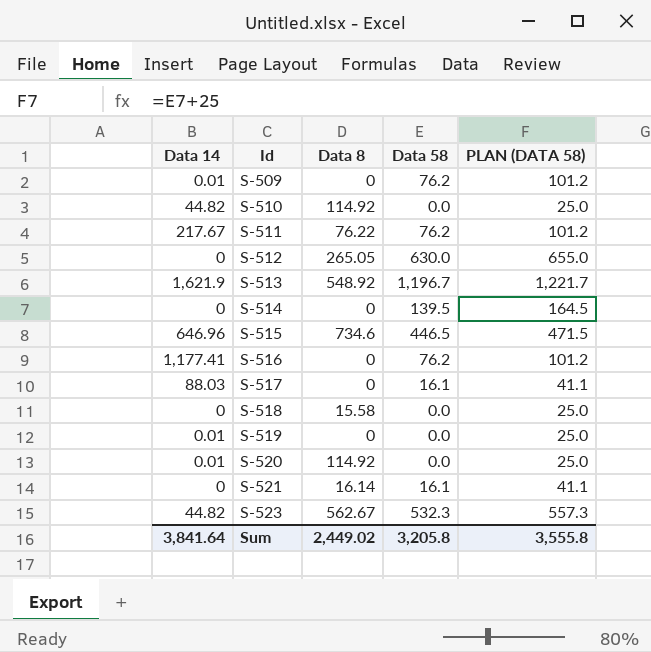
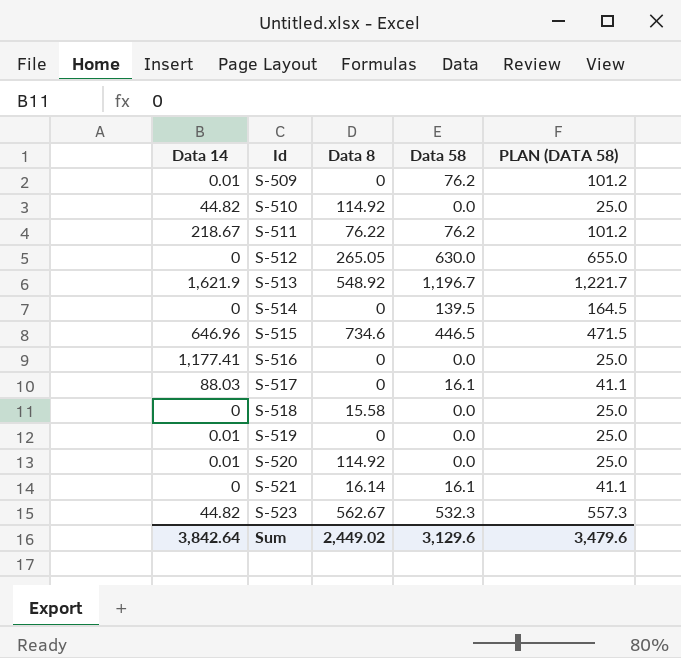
S-511 | Data 14: 217.67 -> 218.67
S-516 | Data 58: 76.2 -> 0.0
S-516 | PLAN (DATA 58): 101.2 -> 25.0
Sum | Data 14: 3,841.64 -> 3,842.64
Sum | Data 58: 3,205.8 -> 3,129.6
Sum | PLAN (DATA 58): 3,555.8 -> 3,479.6

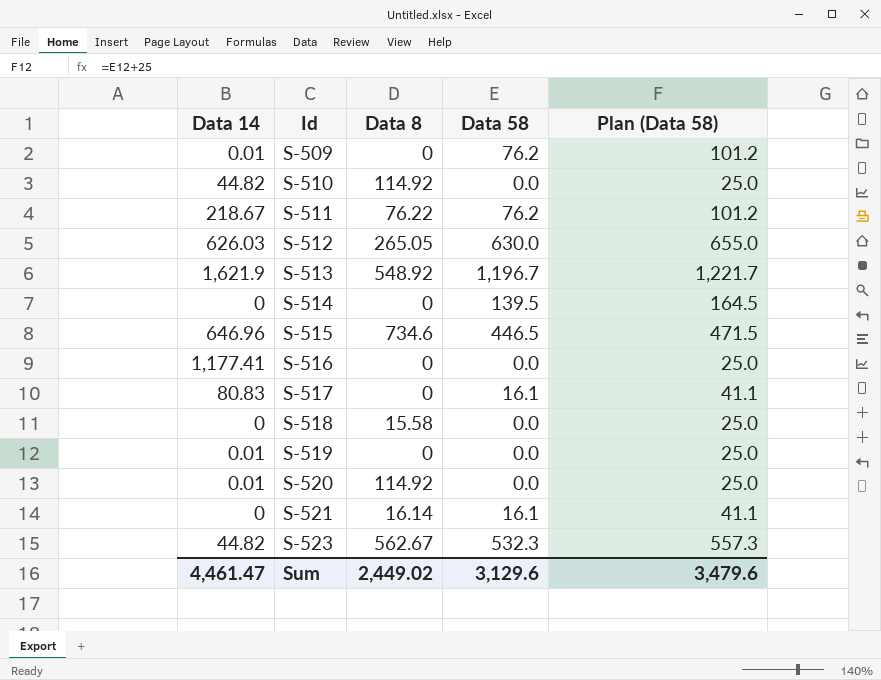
column name: PLAN (DATA 58) -> Plan (Data 58)
S-512 | Data 14: 0 -> 626.03
S-517 | Data 14: 88.03 -> 80.83
Sum | Data 14: 3,842.64 -> 4,461.47

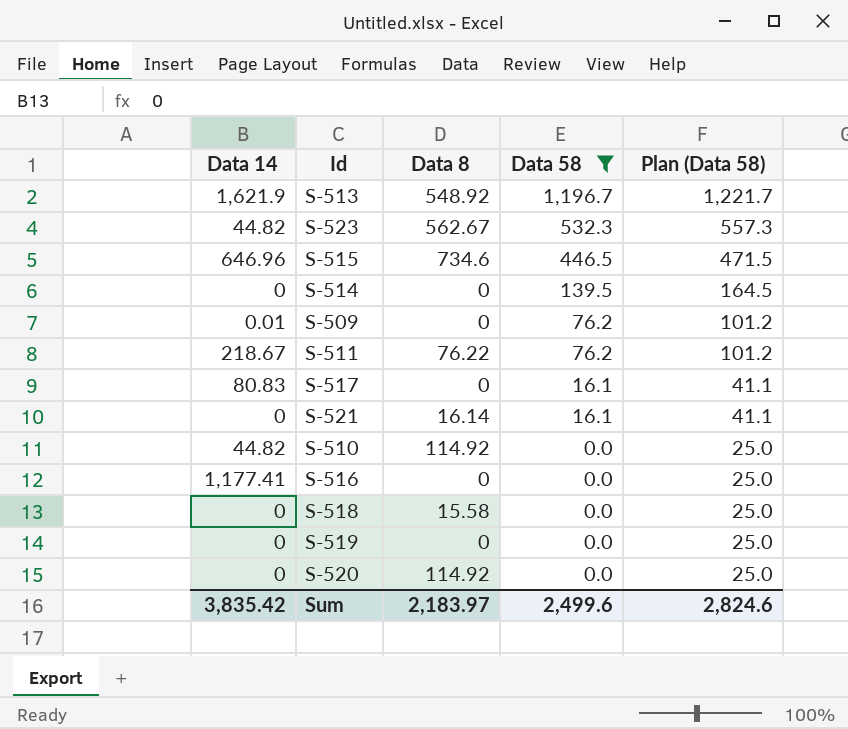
filter: none -> Data 58 != 630.0
row order: Id ascending -> Data 58 descending
S-519 | Data 14: 0.01 -> 0
S-520 | Data 14: 0.01 -> 0
Sum | Data 14: 4,461.47 -> 3,835.42
Sum | Data 8: 2,449.02 -> 2,183.97
Sum | Data 58: 3,129.6 -> 2,499.6
Sum | Plan (Data 58): 3,479.6 -> 2,824.6

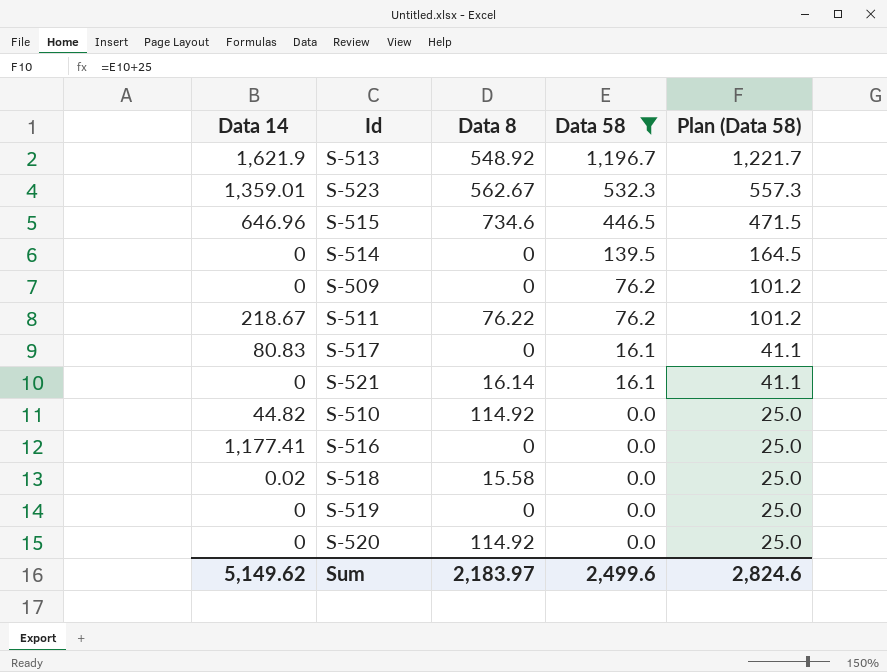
S-523 | Data 14: 44.82 -> 1,359.01
S-509 | Data 14: 0.01 -> 0
S-518 | Data 14: 0 -> 0.02
Sum | Data 14: 3,835.42 -> 5,149.62

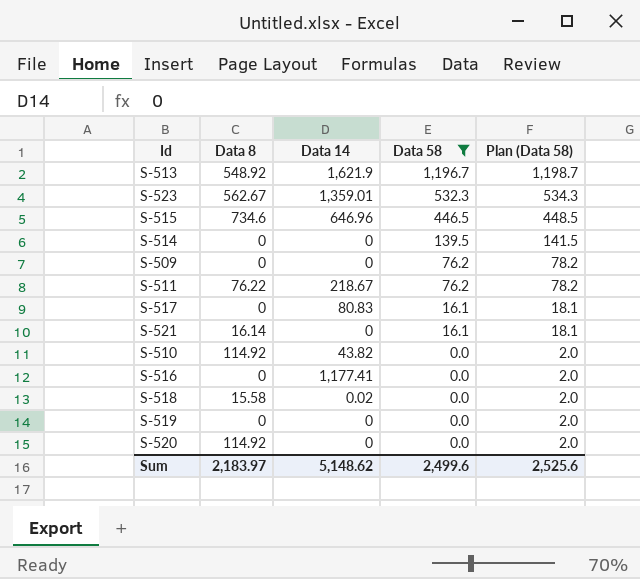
column Data 14 | position: 1 -> 3
column Plan (Data 58) | formula: [Data 58] + 25 -> [Data 58] + 2
S-510 | Data 14: 44.82 -> 43.82
Sum | Data 14: 5,149.62 -> 5,148.62
Sum | Plan (Data 58): 2,824.6 -> 2,525.6

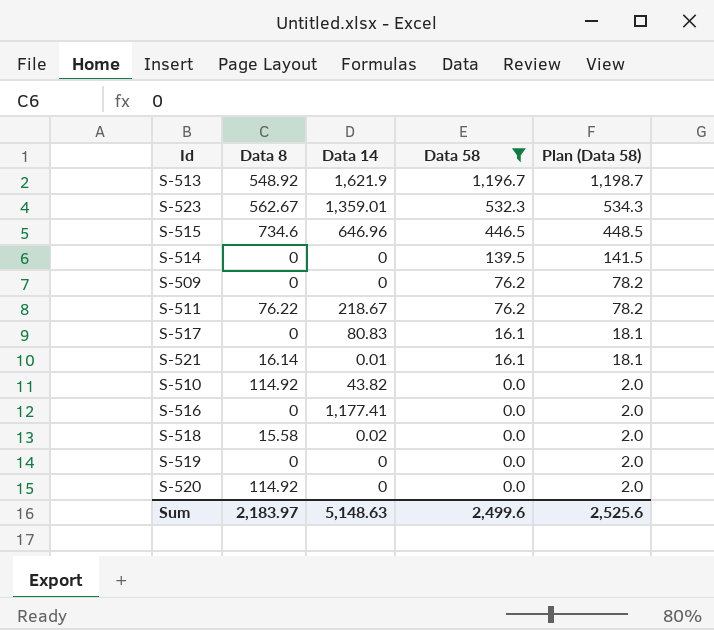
S-521 | Data 14: 0 -> 0.01
Sum | Data 14: 5,148.62 -> 5,148.63

